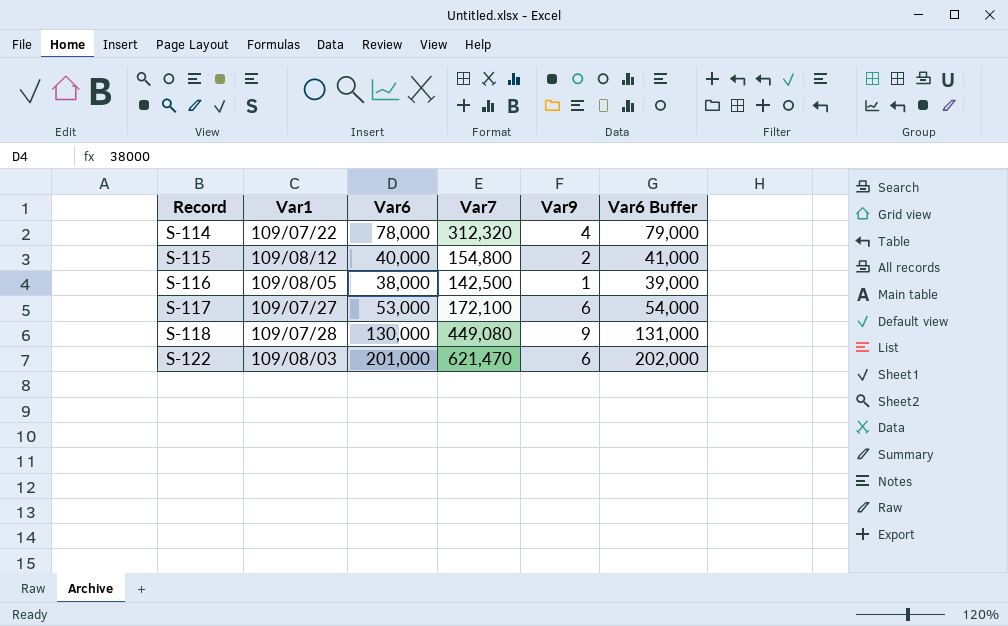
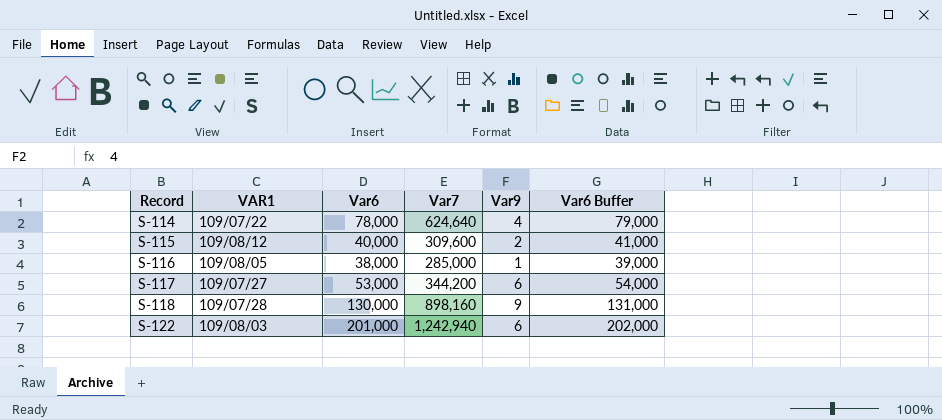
column name: Var1 -> VAR1
S-114 | Var7: 312,320 -> 624,640
S-115 | Var7: 154,800 -> 309,600
S-116 | Var7: 142,500 -> 285,000
S-117 | Var7: 172,100 -> 344,200
S-118 | Var7: 449,080 -> 898,160
S-122 | Var7: 621,470 -> 1,242,940

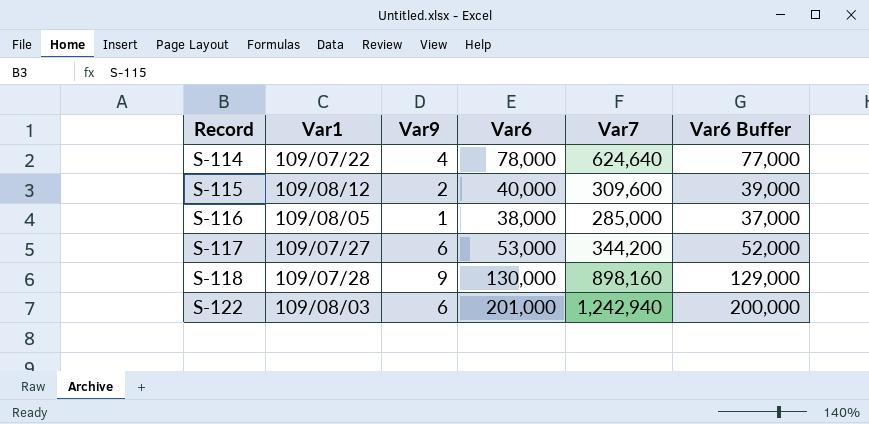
column name: VAR1 -> Var1
column Var9 | position: 5 -> 3
column Var6 Buffer | formula: [Var6] + 1000 -> [Var6] - 1000

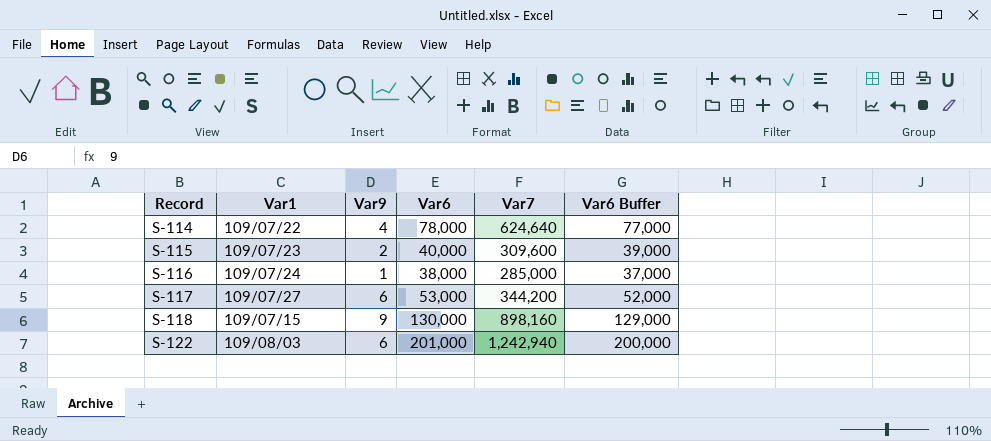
S-115 | Var1: 109/08/12 -> 109/07/23
S-116 | Var1: 109/08/05 -> 109/07/24
S-118 | Var1: 109/07/28 -> 109/07/15

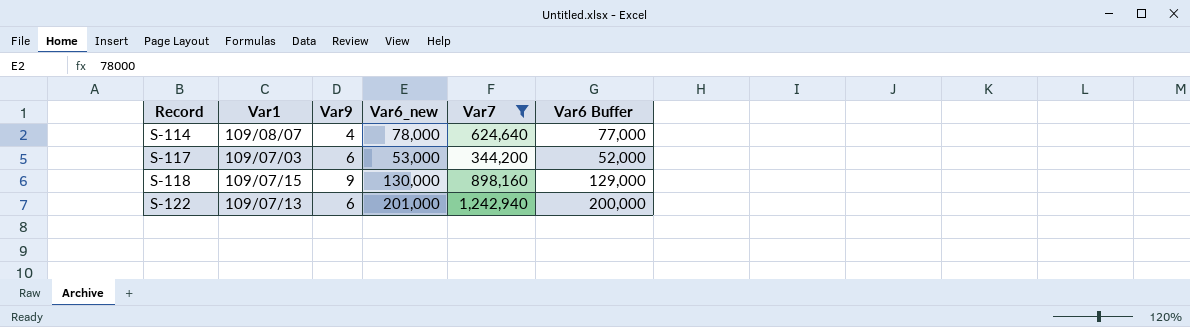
filter: none -> Var7 >= 344,200
column name: Var6 -> Var6_new
S-114 | Var1: 109/07/22 -> 109/08/07
S-117 | Var1: 109/07/27 -> 109/07/03
S-122 | Var1: 109/08/03 -> 109/07/13

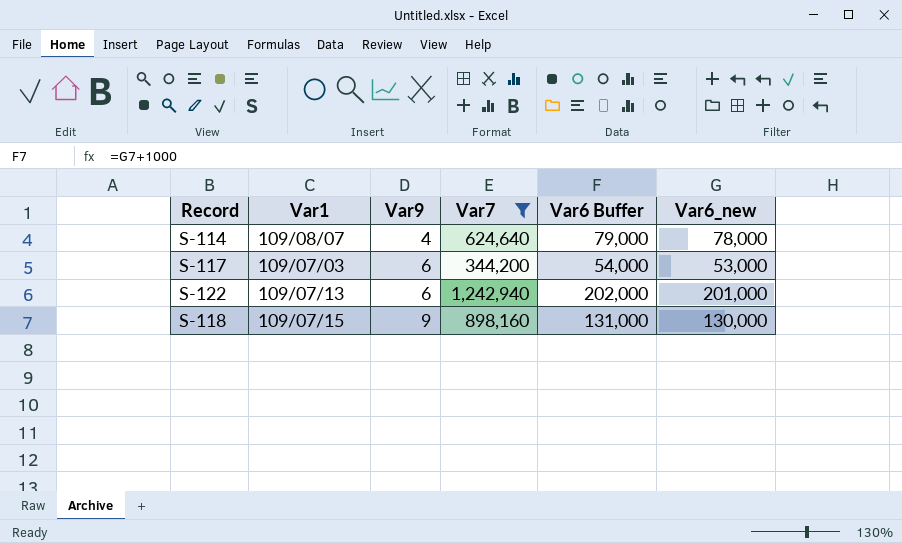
row order: Record ascending -> Var9 ascending
column Var6 Buffer | formula: [Var6_new] - 1000 -> [Var6_new] + 1000
column Var6_new | position: 4 -> 6

